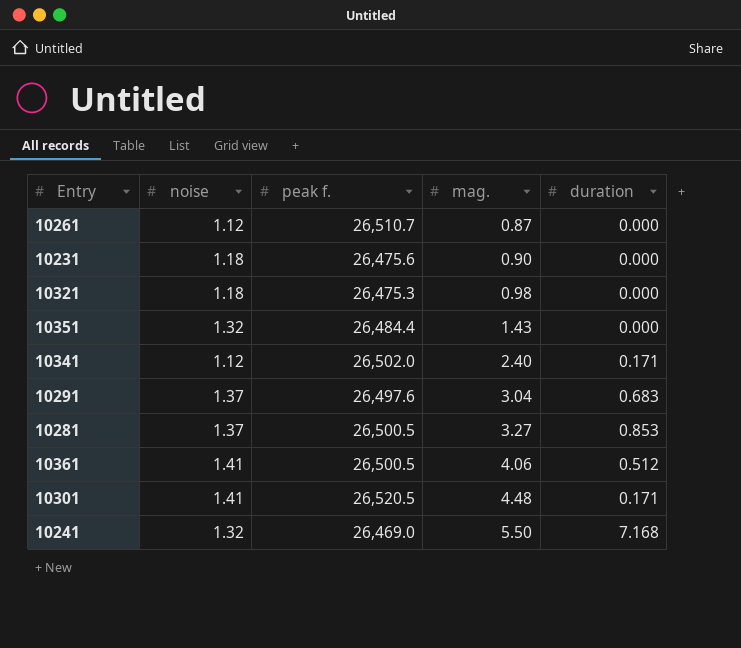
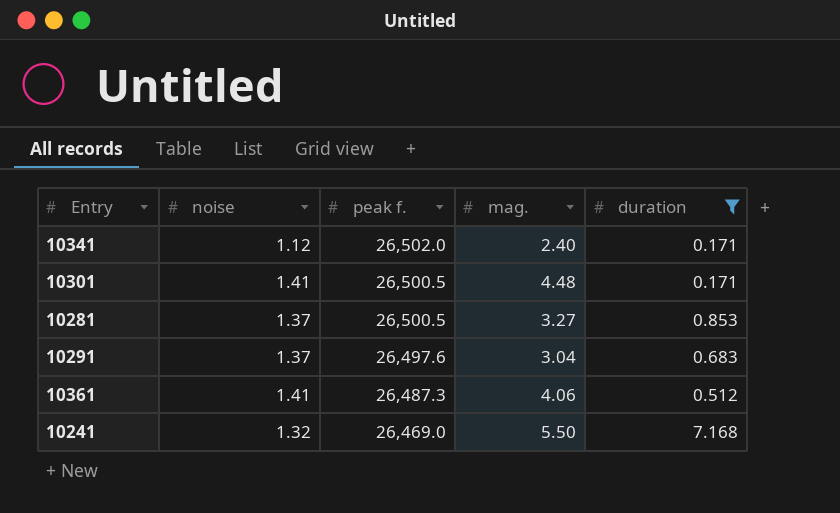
filter: none -> duration != 0.000
row order: mag. ascending -> peak f. descending
10301 | peak f.: 26,520.5 -> 26,500.5
10361 | peak f.: 26,500.5 -> 26,487.3

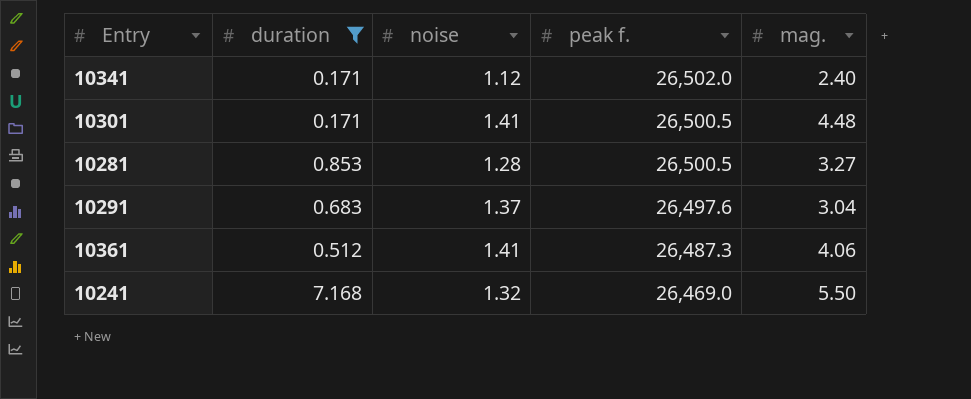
column duration | position: 5 -> 2
10281 | noise: 1.37 -> 1.28

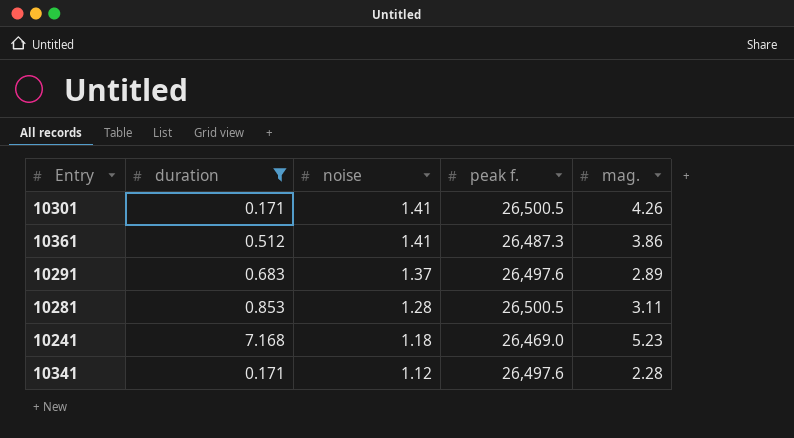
row order: peak f. descending -> noise descending
10301 | mag.: 4.48 -> 4.26
10361 | mag.: 4.06 -> 3.86
10291 | mag.: 3.04 -> 2.89
10281 | mag.: 3.27 -> 3.11
10241 | noise: 1.32 -> 1.18
10241 | mag.: 5.50 -> 5.23
10341 | peak f.: 26,502.0 -> 26,497.6
10341 | mag.: 2.40 -> 2.28

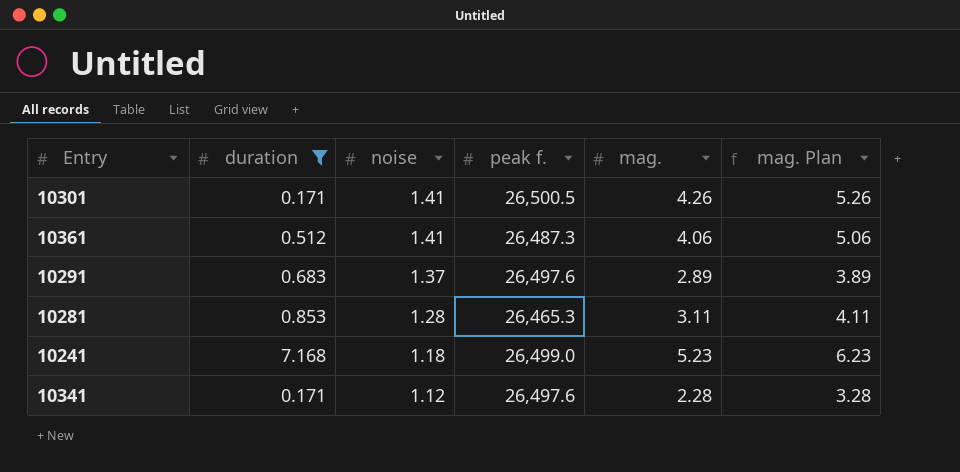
column mag. Plan | formula: none -> [mag.] + 1
10361 | mag.: 3.86 -> 4.06
10281 | peak f.: 26,500.5 -> 26,465.3
10241 | peak f.: 26,469.0 -> 26,499.0

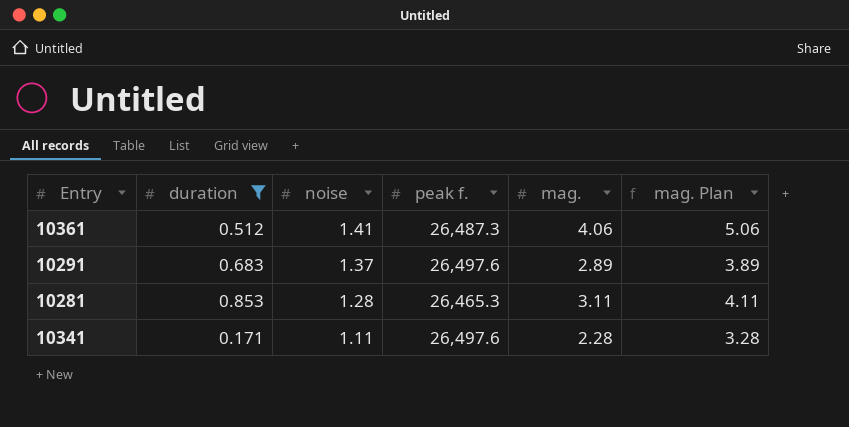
row 10301: 0.171 | 1.41 | 26,500.5 | 4.26 | 5.26 -> none
row 10241: 7.168 | 1.18 | 26,499.0 | 5.23 | 6.23 -> none
10341 | noise: 1.12 -> 1.11

